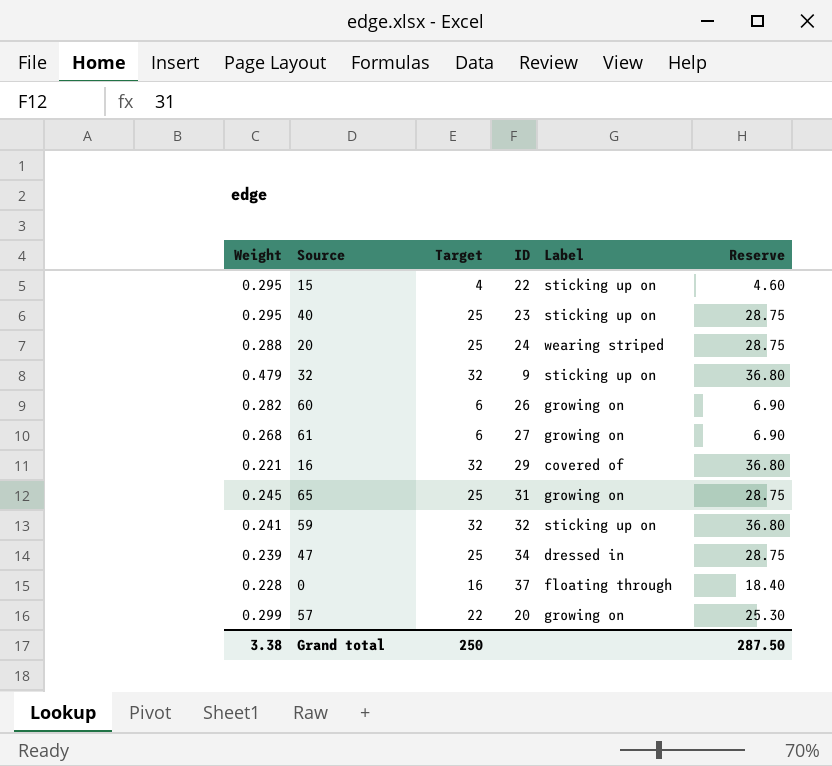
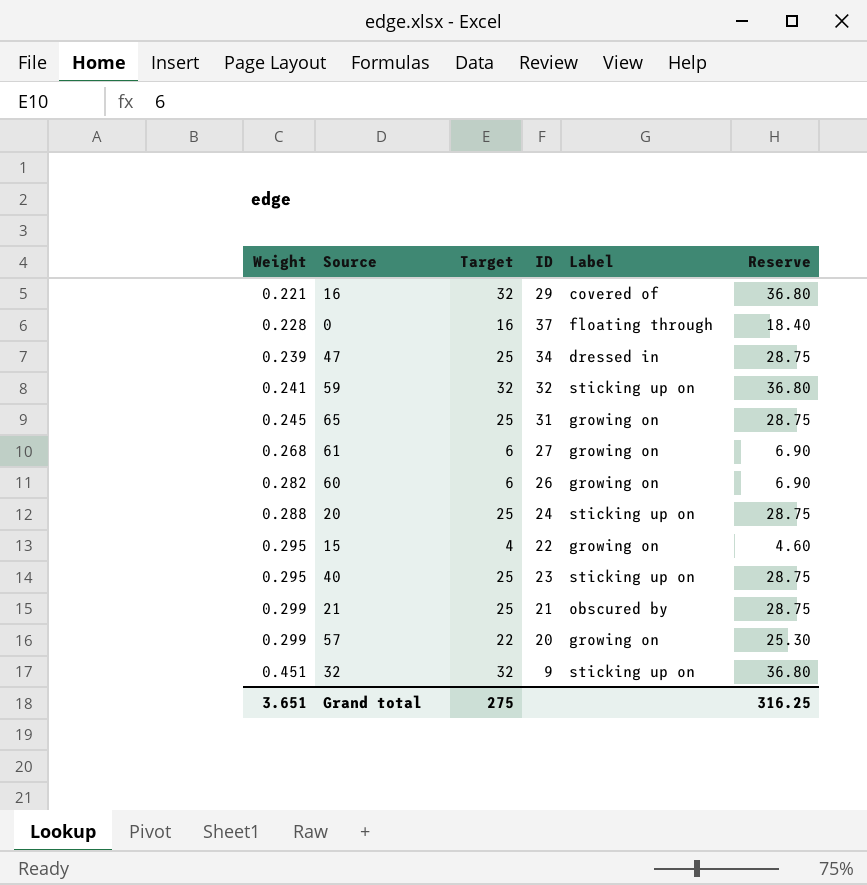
row order: none -> Weight ascending
20 | Label: wearing striped -> sticking up on
15 | Label: sticking up on -> growing on
row 21: none -> 0.299 | 25 | 21 | obscured by | 28.75
32 | Weight: 0.479 -> 0.451
Grand total | Weight: 3.38 -> 3.651
Grand total | Target: 250 -> 275
Grand total | Reserve: 287.50 -> 316.25

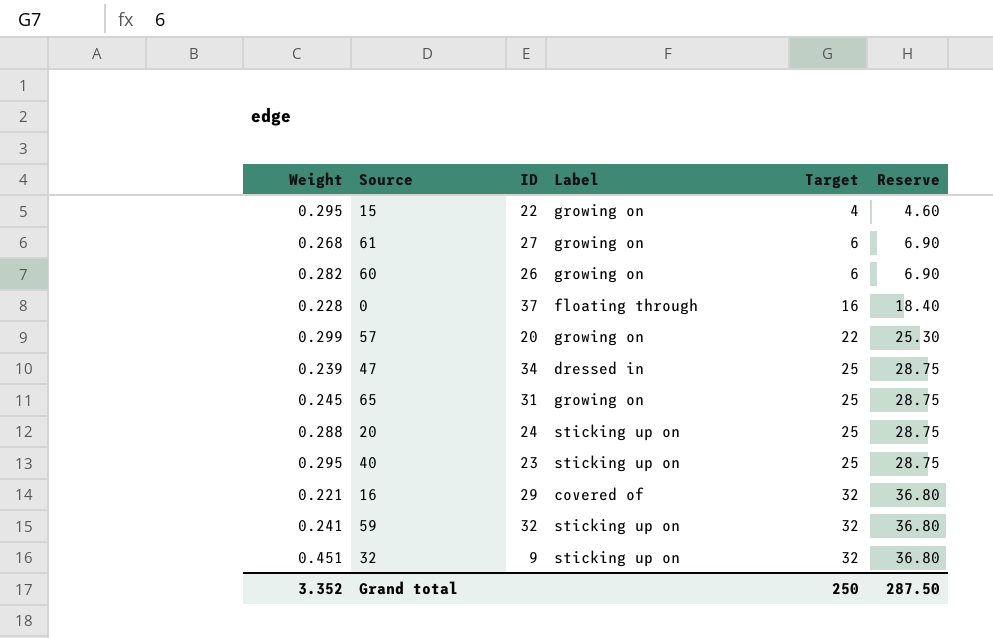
row order: Weight ascending -> Target ascending
column Target | position: 3 -> 5
row 21: 0.299 | 25 | 21 | obscured by | 28.75 -> none
Grand total | Weight: 3.651 -> 3.352
Grand total | Target: 275 -> 250
Grand total | Reserve: 316.25 -> 287.50

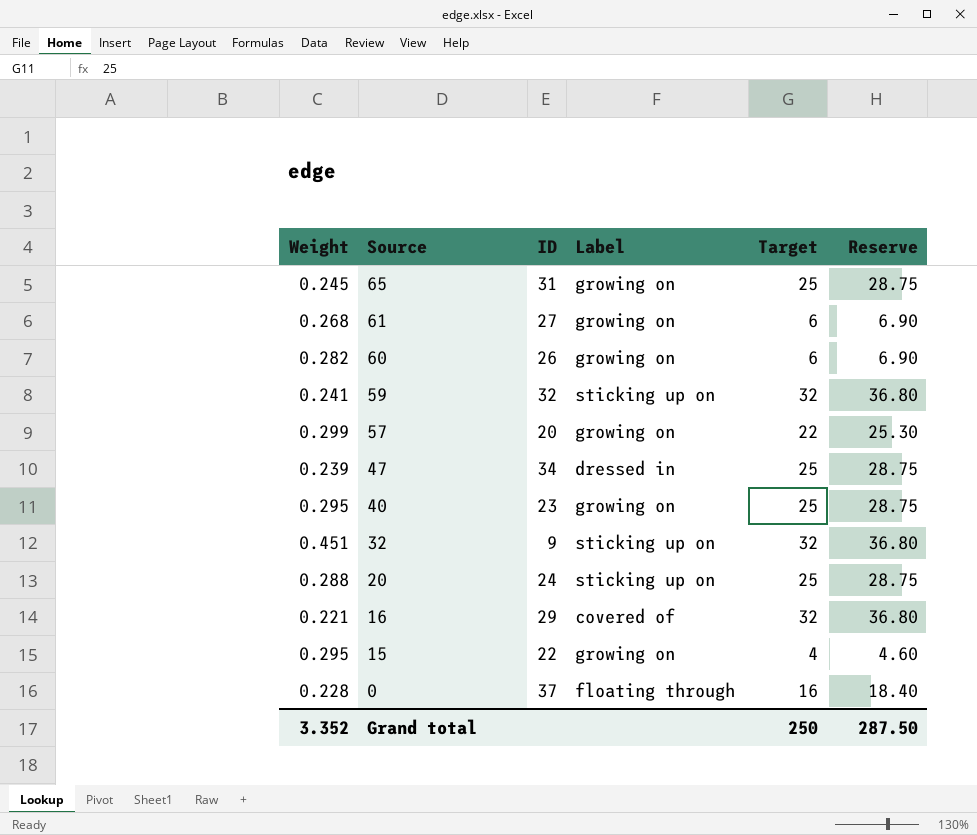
row order: Target ascending -> Source descending
40 | Label: sticking up on -> growing on

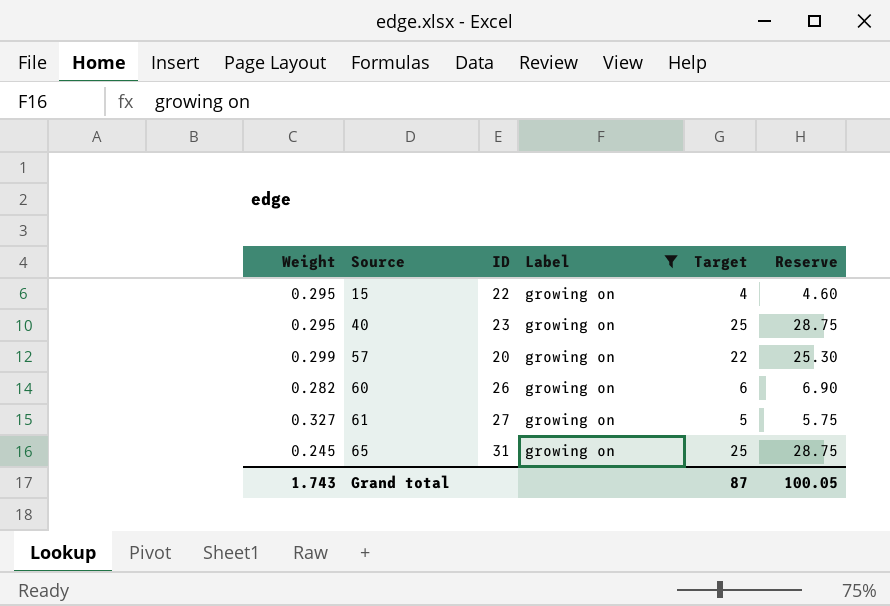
filter: none -> Label = growing on
row order: Source descending -> Source ascending
61 | Weight: 0.268 -> 0.327
61 | Target: 6 -> 5
61 | Reserve: 6.90 -> 5.75
Grand total | Weight: 3.352 -> 1.743
Grand total | Target: 250 -> 87
Grand total | Reserve: 287.50 -> 100.05

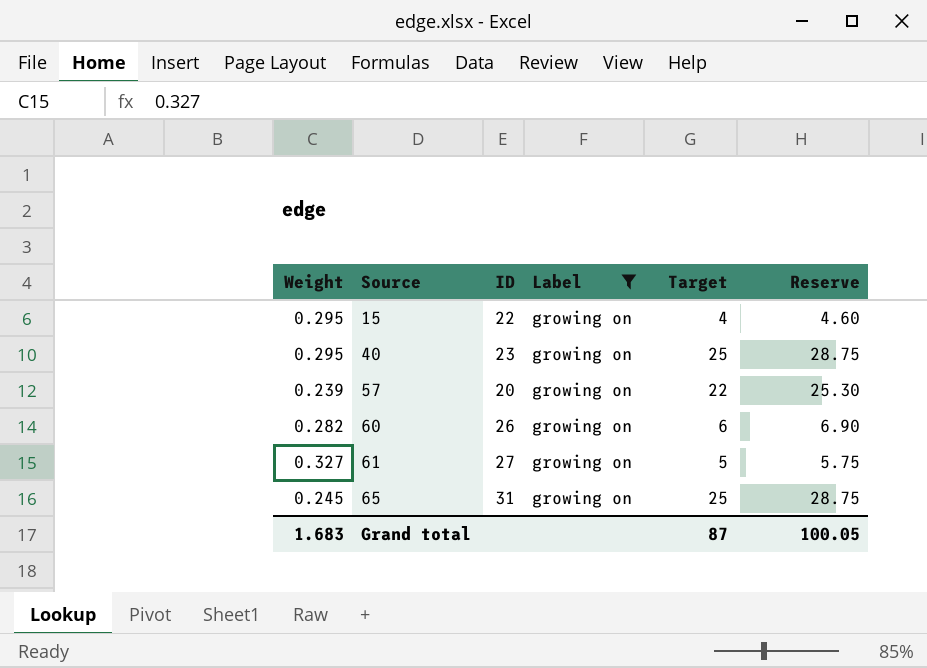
57 | Weight: 0.299 -> 0.239
Grand total | Weight: 1.743 -> 1.683

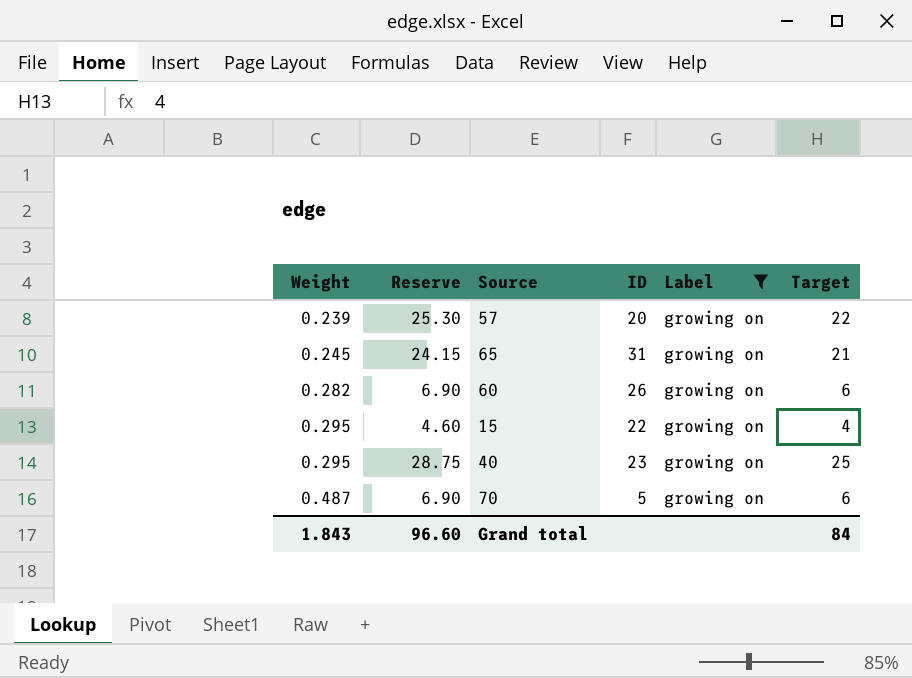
row order: Source ascending -> Weight ascending
column Reserve | position: 6 -> 2
row 61: 0.327 | 27 | growing on | 5 | 5.75 -> none
65 | Reserve: 28.75 -> 24.15
65 | Target: 25 -> 21
row 70: none -> 0.487 | 6.90 | 5 | growing on | 6
Grand total | Weight: 1.683 -> 1.843
Grand total | Reserve: 100.05 -> 96.60
Grand total | Target: 87 -> 84

